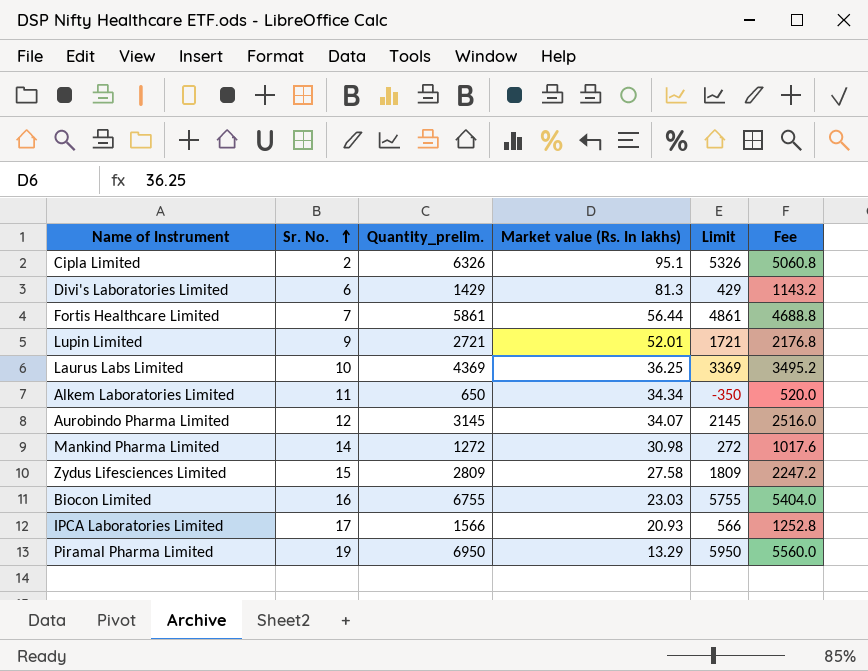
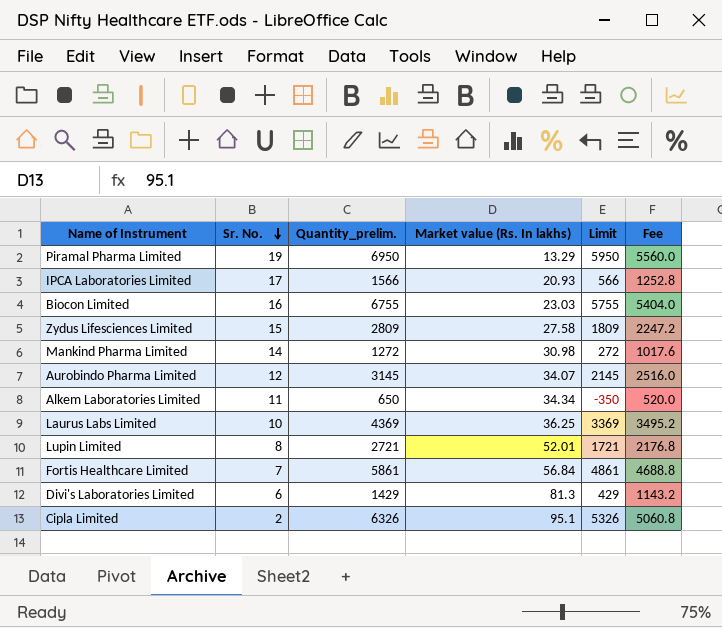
row order: Sr. No. ascending -> Sr. No. descending
Lupin Limited | Sr. No.: 9 -> 8
Fortis Healthcare Limited | Market value (Rs. In lakhs): 56.44 -> 56.84

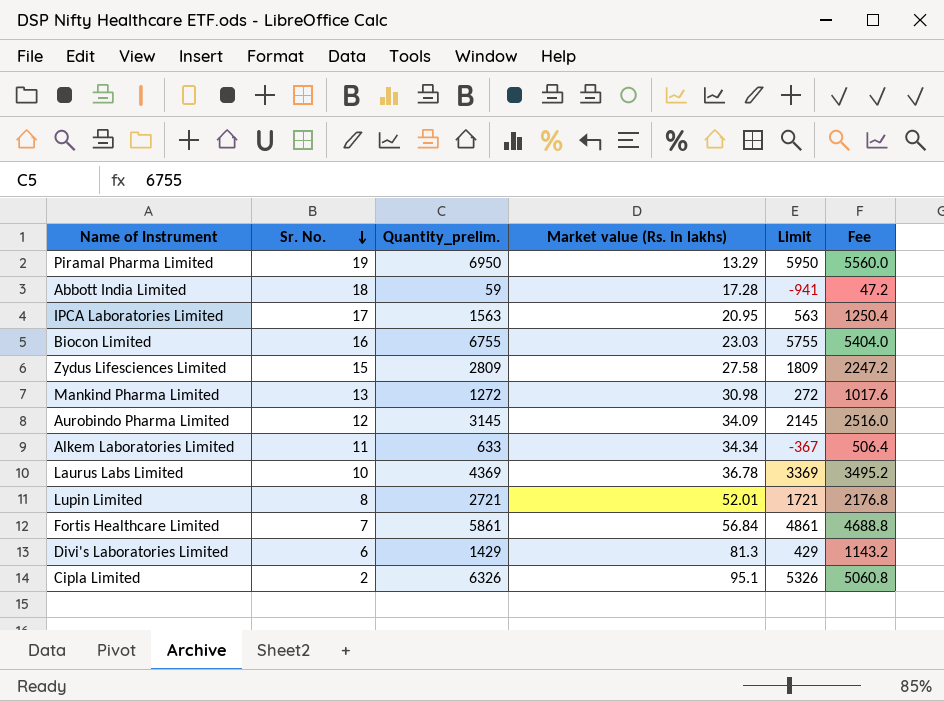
row Abbott India Limited: none -> 18 | 59 | 17.28 | -941 | 47.2
IPCA Laboratories Limited | Quantity_prelim.: 1566 -> 1563
IPCA Laboratories Limited | Market value (Rs. In lakhs): 20.93 -> 20.95
IPCA Laboratories Limited | Limit: 566 -> 563
IPCA Laboratories Limited | Fee: 1252.8 -> 1250.4
Mankind Pharma Limited | Sr. No.: 14 -> 13
Aurobindo Pharma Limited | Market value (Rs. In lakhs): 34.07 -> 34.09
Alkem Laboratories Limited | Quantity_prelim.: 650 -> 633
Alkem Laboratories Limited | Limit: -350 -> -367
Alkem Laboratories Limited | Fee: 520.0 -> 506.4
Laurus Labs Limited | Market value (Rs. In lakhs): 36.25 -> 36.78

